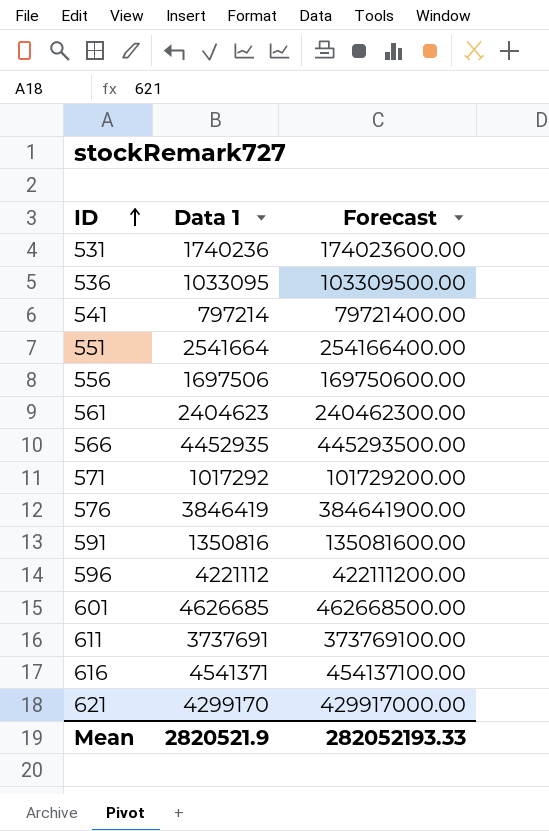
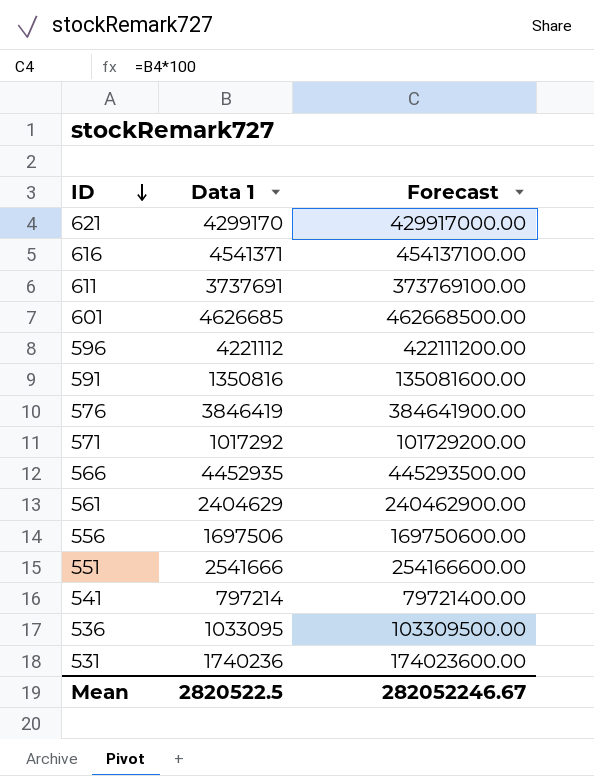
row order: ID ascending -> ID descending
561 | Data 1: 2404623 -> 2404629
561 | Forecast: 240462300.00 -> 240462900.00
551 | Data 1: 2541664 -> 2541666
551 | Forecast: 254166400.00 -> 254166600.00
Mean | Data 1: 2820521.9 -> 2820522.5
Mean | Forecast: 282052193.33 -> 282052246.67

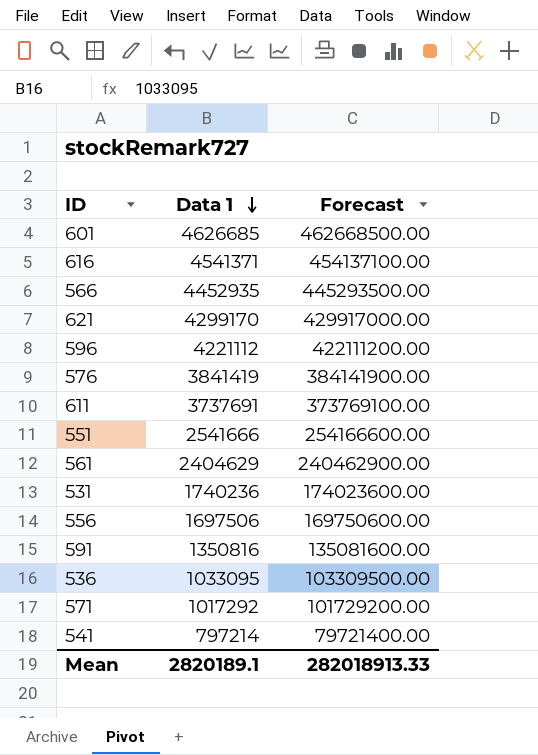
row order: ID descending -> Data 1 descending
576 | Data 1: 3846419 -> 3841419
576 | Forecast: 384641900.00 -> 384141900.00
Mean | Data 1: 2820522.5 -> 2820189.1
Mean | Forecast: 282052246.67 -> 282018913.33

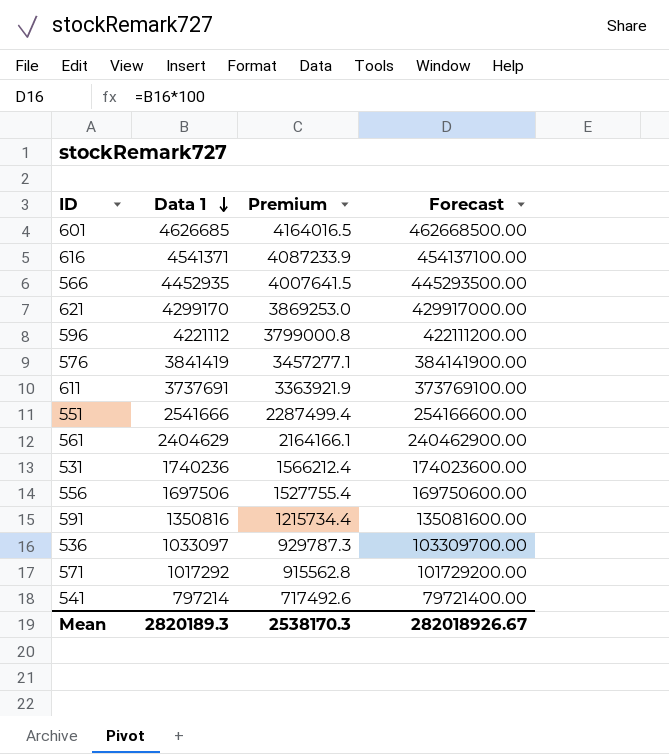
column Premium | formula: none -> [Data 1] * 0.9
536 | Data 1: 1033095 -> 1033097
536 | Forecast: 103309500.00 -> 103309700.00
Mean | Data 1: 2820189.1 -> 2820189.3
Mean | Forecast: 282018913.33 -> 282018926.67

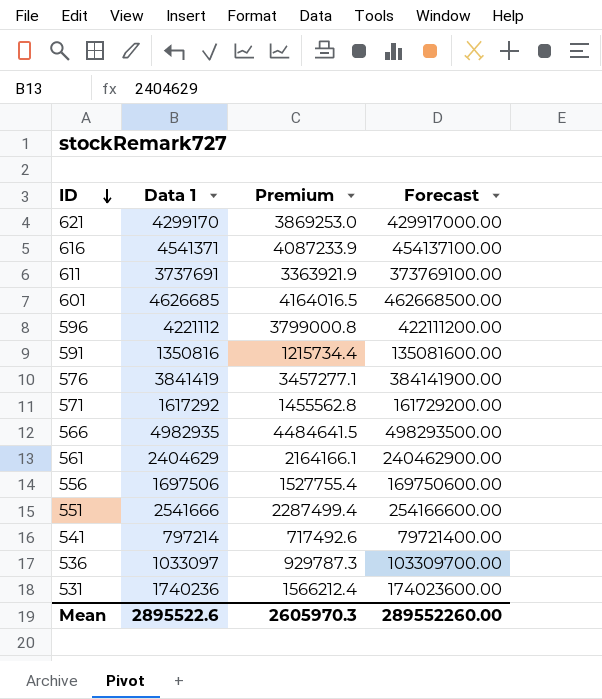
row order: Data 1 descending -> ID descending
571 | Data 1: 1017292 -> 1617292
571 | Premium: 915562.8 -> 1455562.8
571 | Forecast: 101729200.00 -> 161729200.00
566 | Data 1: 4452935 -> 4982935
566 | Premium: 4007641.5 -> 4484641.5
566 | Forecast: 445293500.00 -> 498293500.00
Mean | Data 1: 2820189.3 -> 2895522.6
Mean | Premium: 2538170.3 -> 2605970.3
Mean | Forecast: 282018926.67 -> 289552260.00

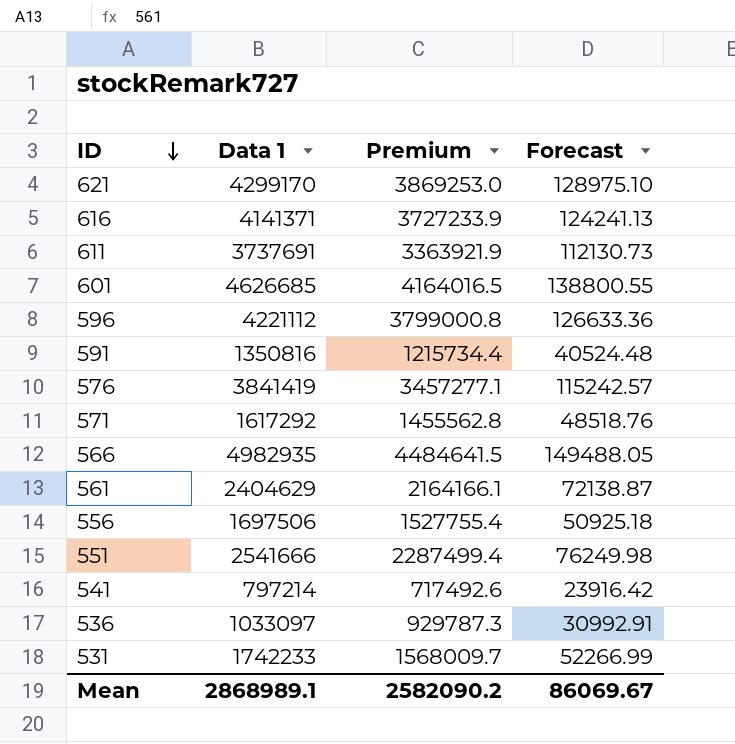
column Forecast | formula: [Data 1] * 100 -> [Data 1] * 0.03
616 | Data 1: 4541371 -> 4141371
616 | Premium: 4087233.9 -> 3727233.9
531 | Data 1: 1740236 -> 1742233
531 | Premium: 1566212.4 -> 1568009.7
Mean | Data 1: 2895522.6 -> 2868989.1
Mean | Premium: 2605970.3 -> 2582090.2
Mean | Forecast: 289552260.00 -> 86069.67

